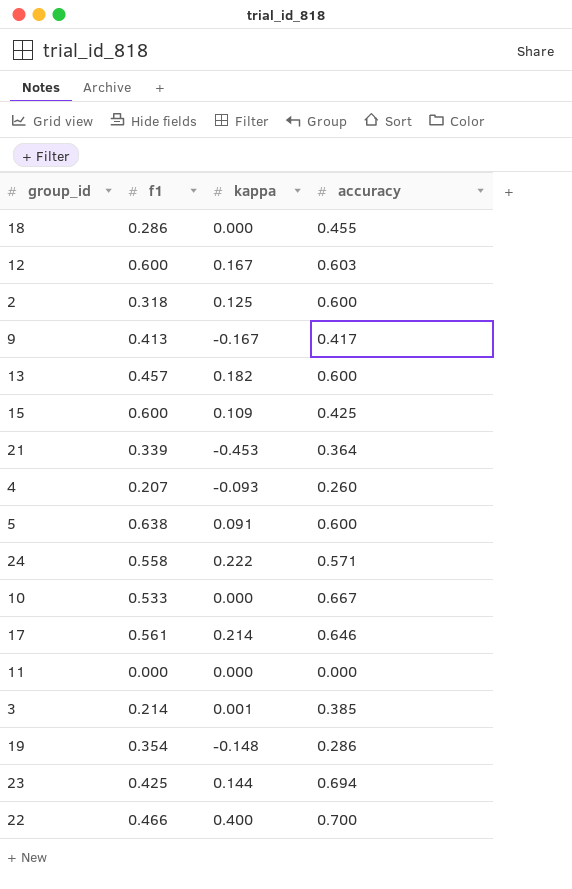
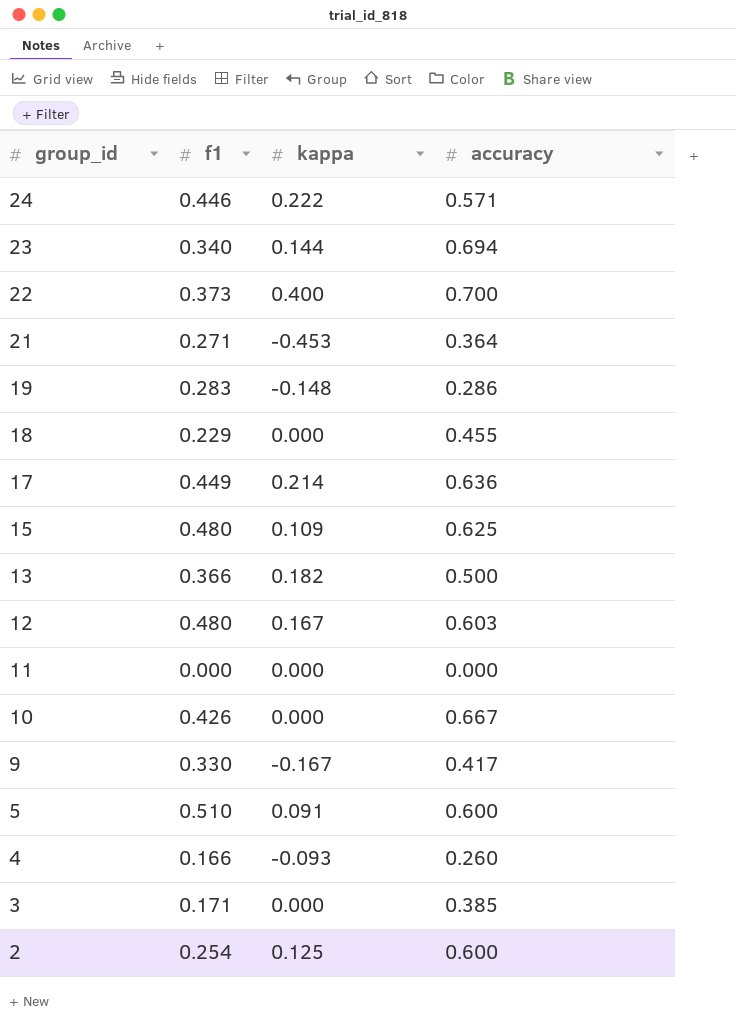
row order: none -> group_id descending
24 | f1: 0.558 -> 0.446
23 | f1: 0.425 -> 0.340
22 | f1: 0.466 -> 0.373
21 | f1: 0.339 -> 0.271
19 | f1: 0.354 -> 0.283
18 | f1: 0.286 -> 0.229
17 | f1: 0.561 -> 0.449
17 | accuracy: 0.646 -> 0.636
15 | f1: 0.600 -> 0.480
15 | accuracy: 0.425 -> 0.625
13 | f1: 0.457 -> 0.366
13 | accuracy: 0.600 -> 0.500
12 | f1: 0.600 -> 0.480
10 | f1: 0.533 -> 0.426
9 | f1: 0.413 -> 0.330
5 | f1: 0.638 -> 0.510
4 | f1: 0.207 -> 0.166
3 | f1: 0.214 -> 0.171
3 | kappa: 0.001 -> 0.000
2 | f1: 0.318 -> 0.254

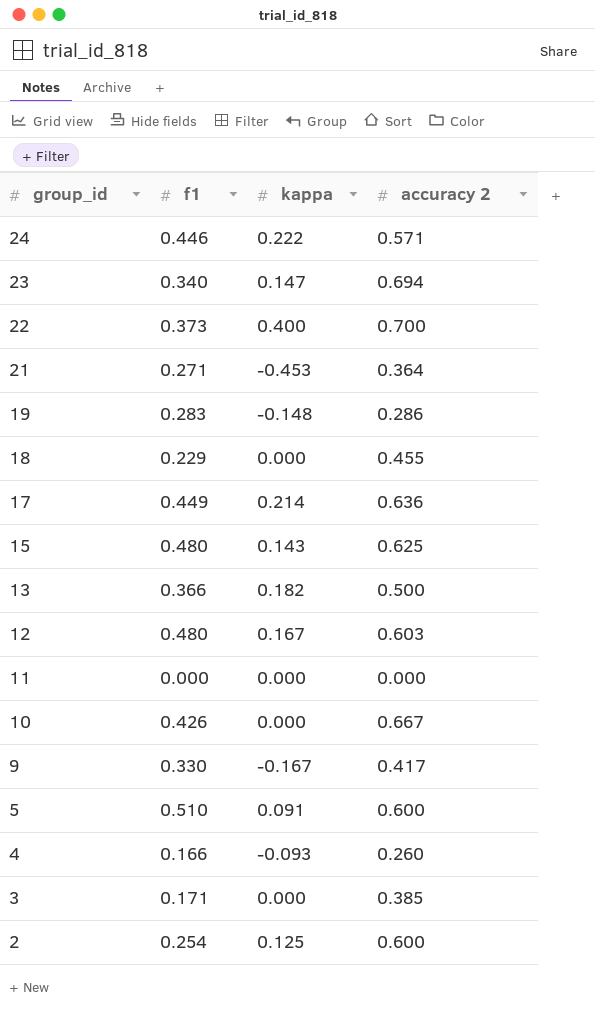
column name: accuracy -> accuracy 2
23 | kappa: 0.144 -> 0.147
15 | kappa: 0.109 -> 0.143

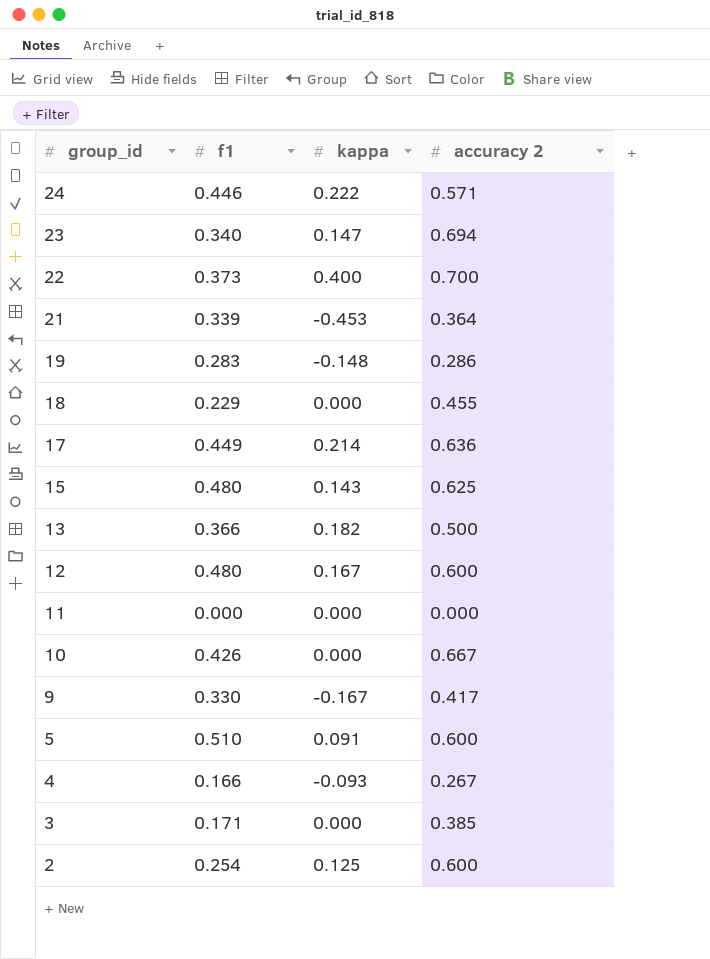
21 | f1: 0.271 -> 0.339
12 | accuracy 2: 0.603 -> 0.600
4 | accuracy 2: 0.260 -> 0.267

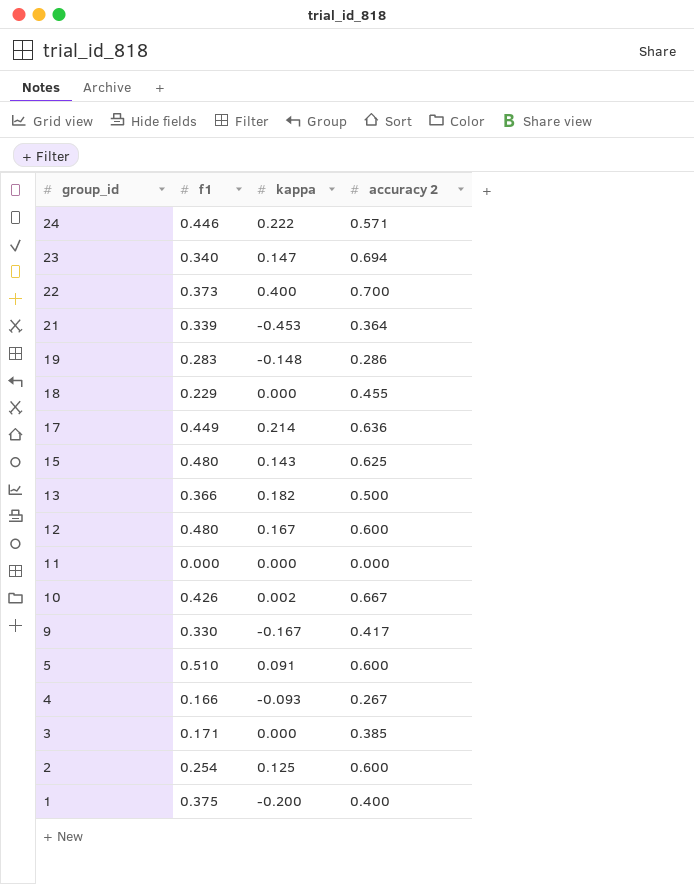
10 | kappa: 0.000 -> 0.002
row 1: none -> 0.375 | -0.200 | 0.400

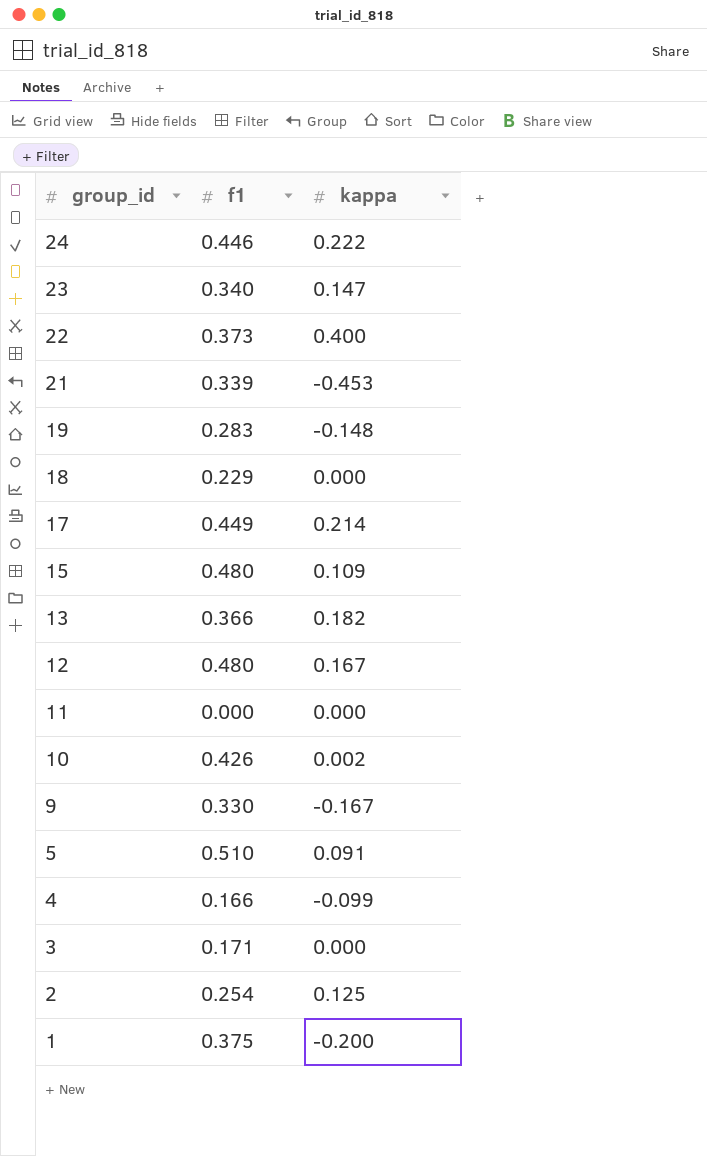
column accuracy 2 | position: 4 -> none
15 | kappa: 0.143 -> 0.109
4 | kappa: -0.093 -> -0.099

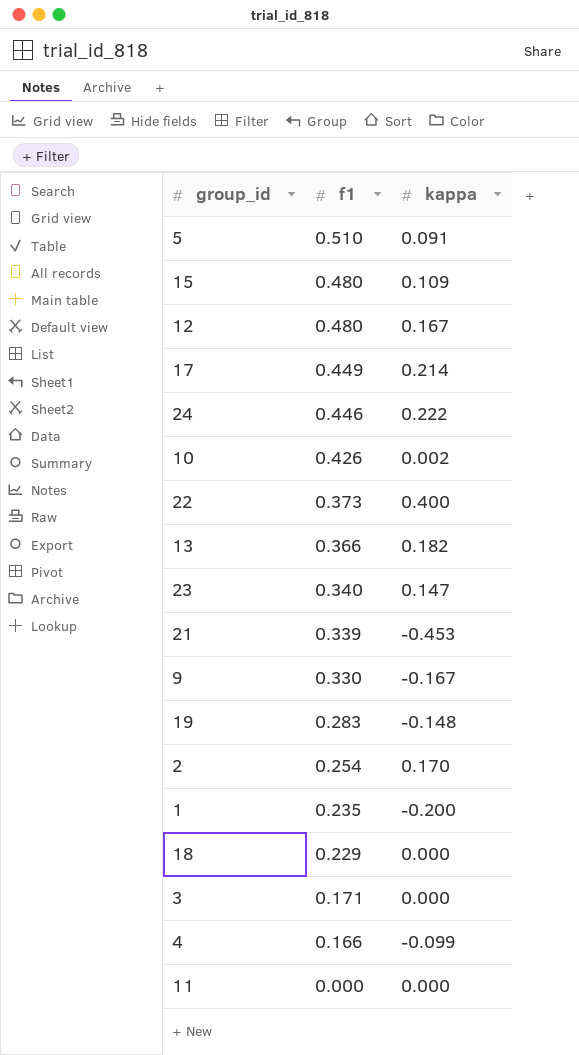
row order: group_id descending -> f1 descending
2 | kappa: 0.125 -> 0.170
1 | f1: 0.375 -> 0.235

